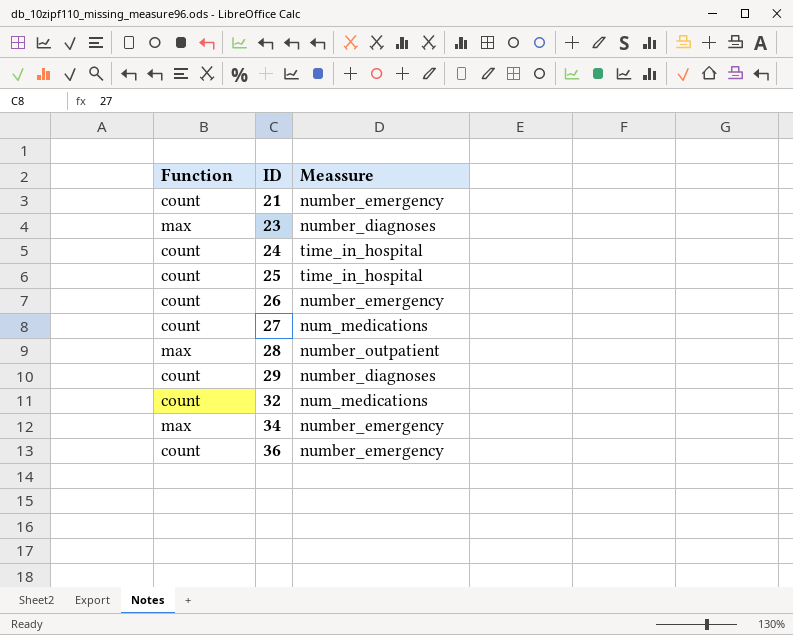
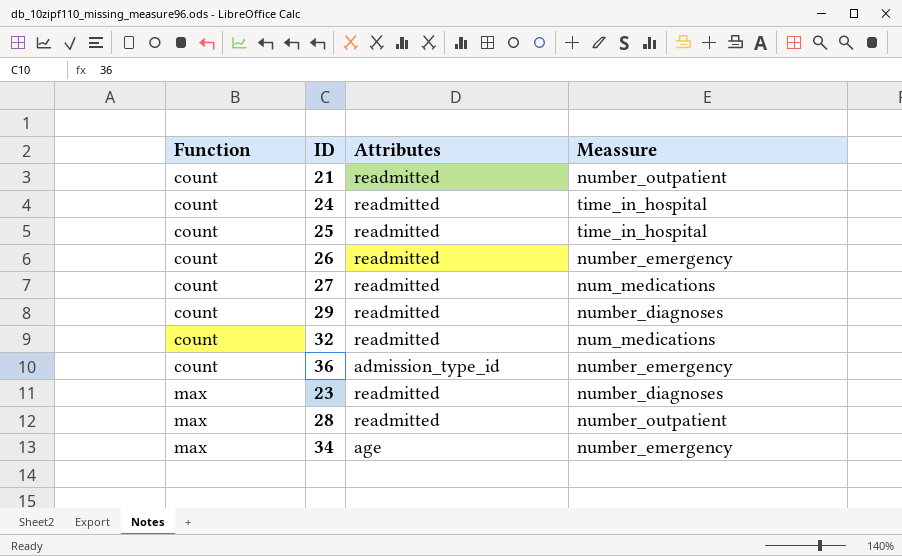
row order: ID ascending -> Function ascending
column Attributes | position: none -> 3
21 | Meassure: number_emergency -> number_outpatient

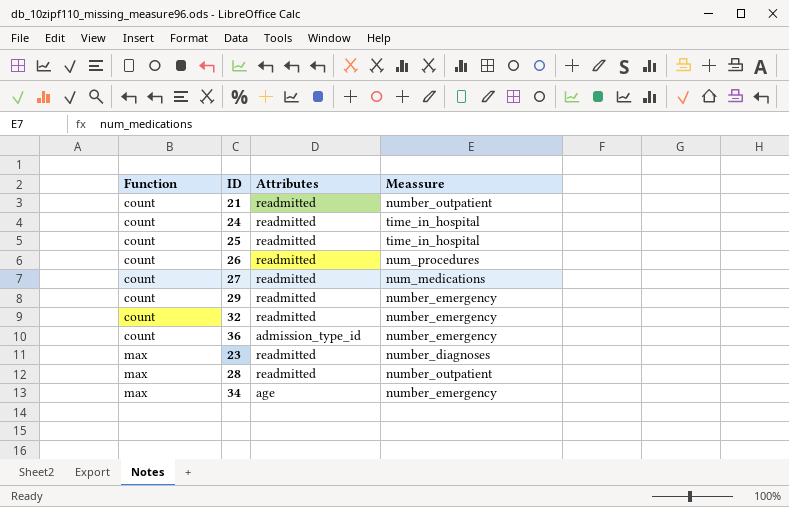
26 | Meassure: number_emergency -> num_procedures
29 | Meassure: number_diagnoses -> number_emergency
32 | Meassure: num_medications -> number_emergency

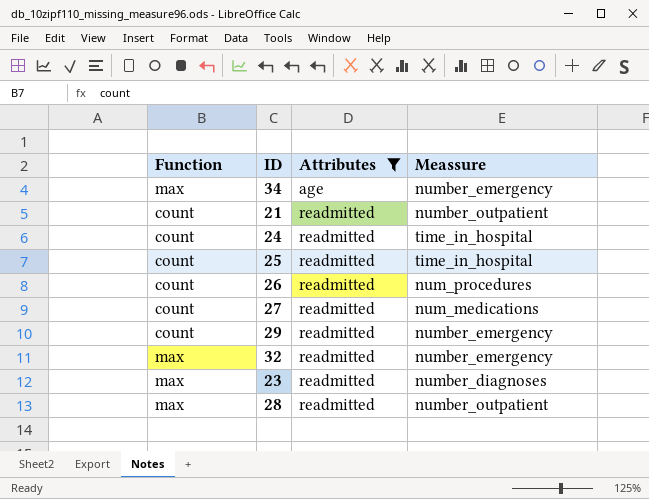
filter: none -> Attributes != admission_type_id
row order: Function ascending -> Attributes ascending
32 | Function: count -> max

